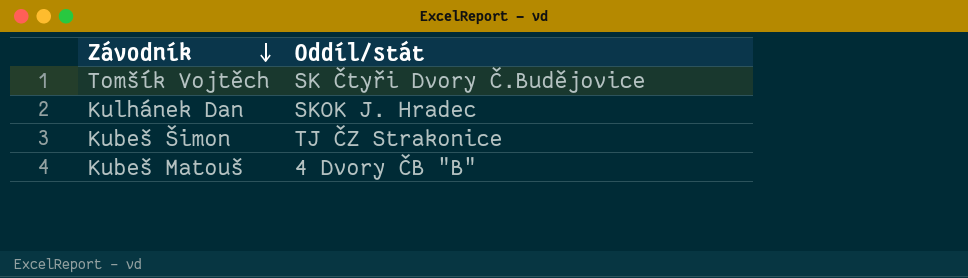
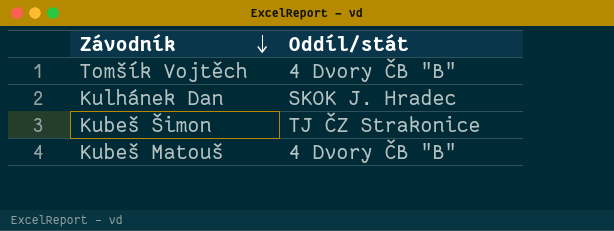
Tomšík Vojtěch | Oddíl/stát: SK Čtyři Dvory Č.Budějovice -> 4 Dvory ČB "B"

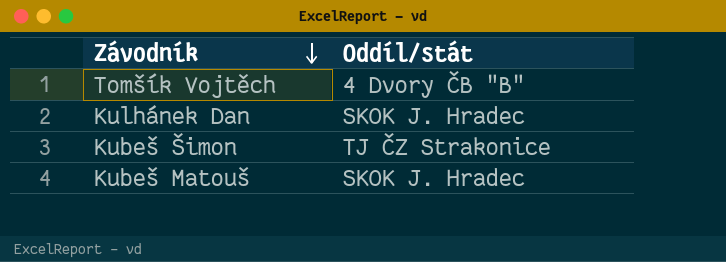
Kubeš Matouš | Oddíl/stát: 4 Dvory ČB "B" -> SKOK J. Hradec

